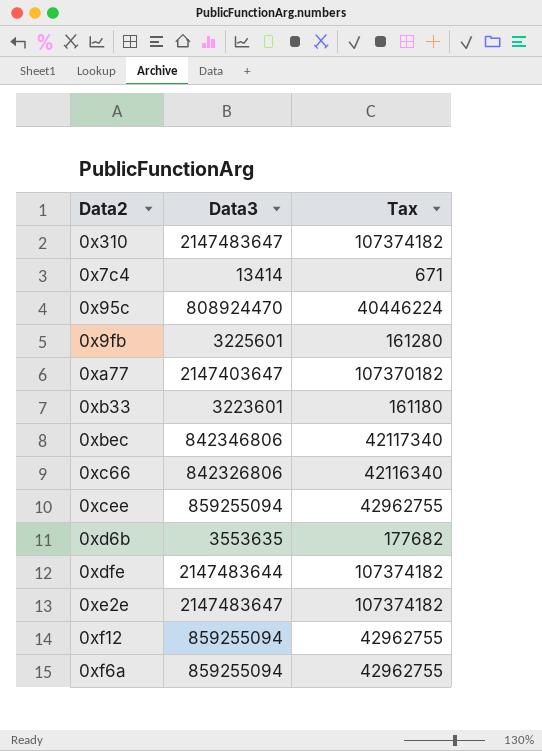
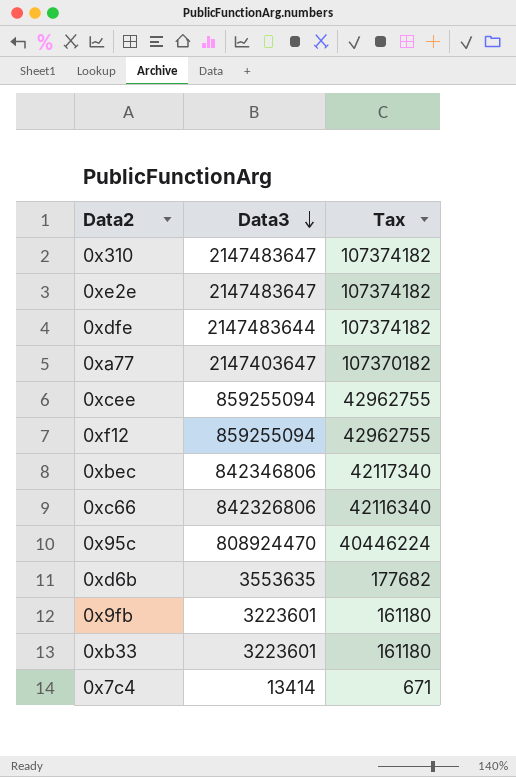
row order: none -> Data3 descending
row 0xf6a: 859255094 | 42962755 -> none
0x9fb | Data3: 3225601 -> 3223601
0x9fb | Tax: 161280 -> 161180

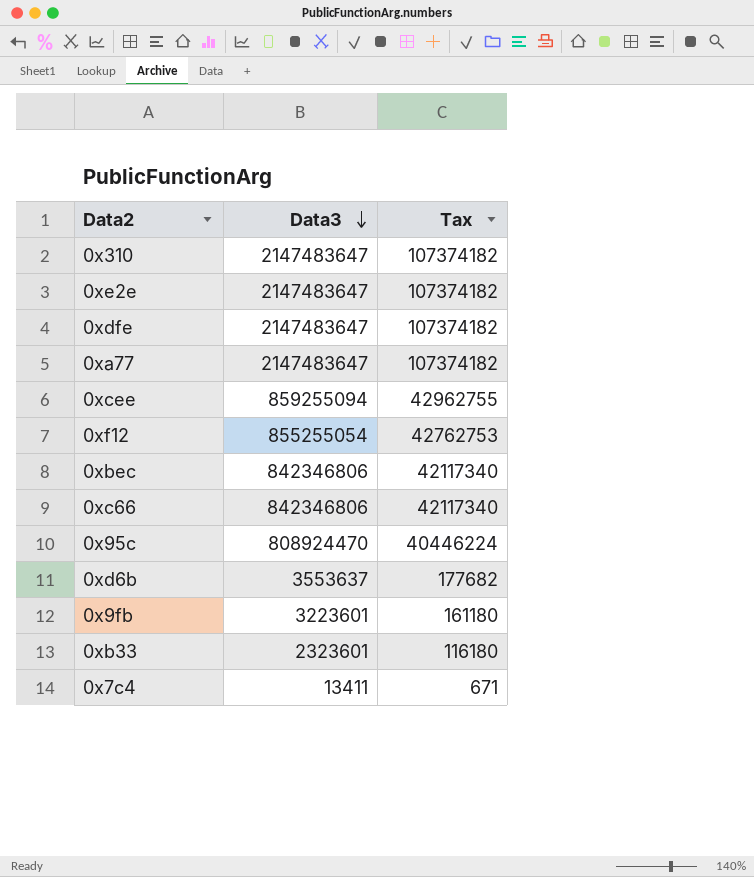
0xdfe | Data3: 2147483644 -> 2147483647
0xa77 | Data3: 2147403647 -> 2147483647
0xa77 | Tax: 107370182 -> 107374182
0xf12 | Data3: 859255094 -> 855255054
0xf12 | Tax: 42962755 -> 42762753
0xc66 | Data3: 842326806 -> 842346806
0xc66 | Tax: 42116340 -> 42117340
0xd6b | Data3: 3553635 -> 3553637
0xb33 | Data3: 3223601 -> 2323601
0xb33 | Tax: 161180 -> 116180
0x7c4 | Data3: 13414 -> 13411

